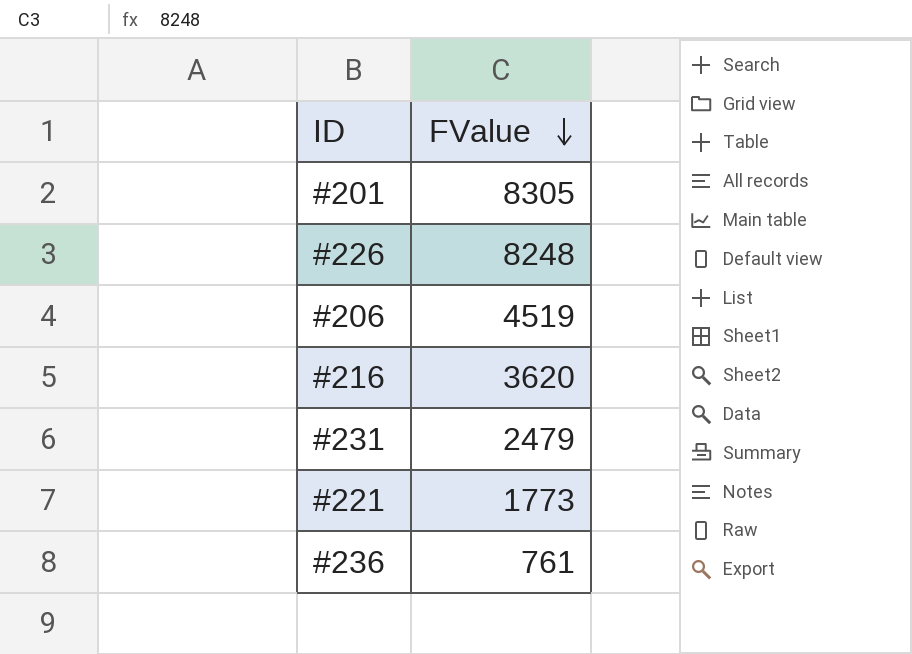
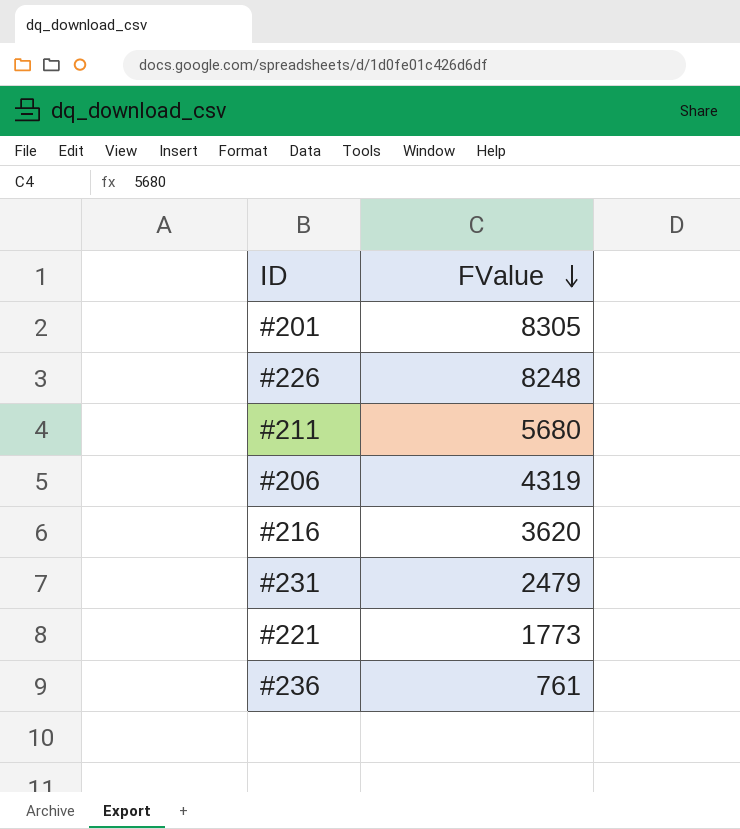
row #211: none -> 5680
#206 | FValue: 4519 -> 4319

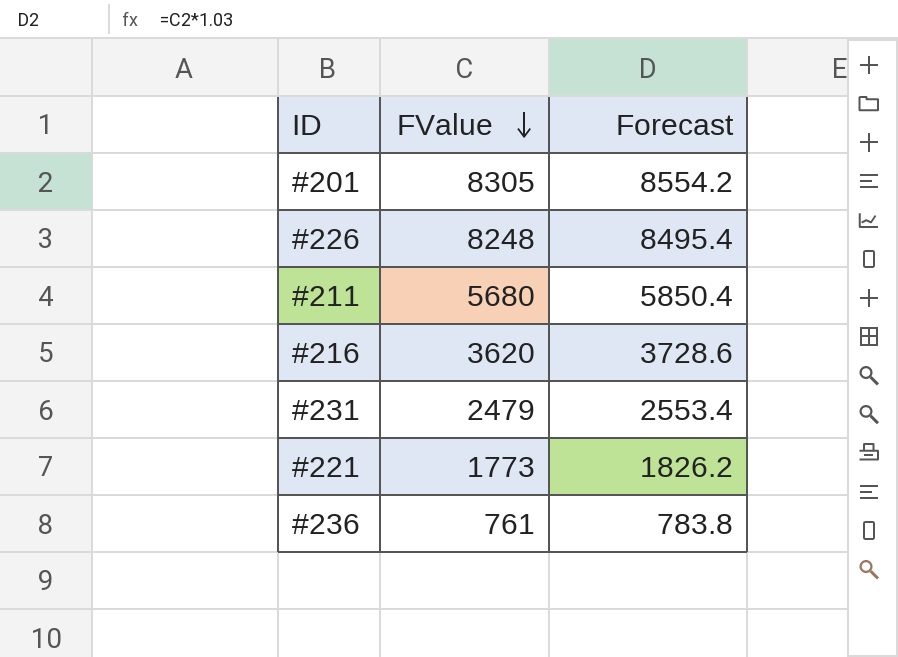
column Forecast | formula: none -> [FValue] * 1.03
row #206: 4319 -> none

